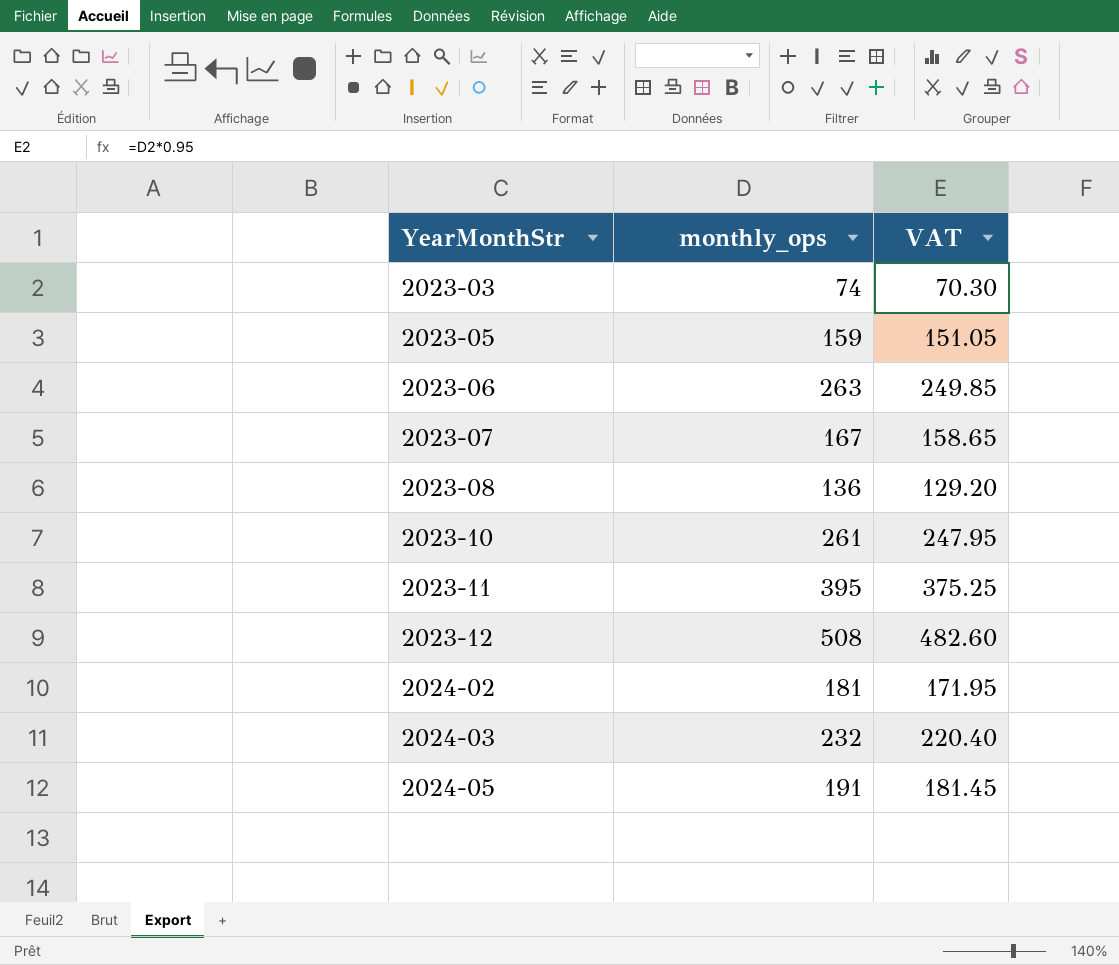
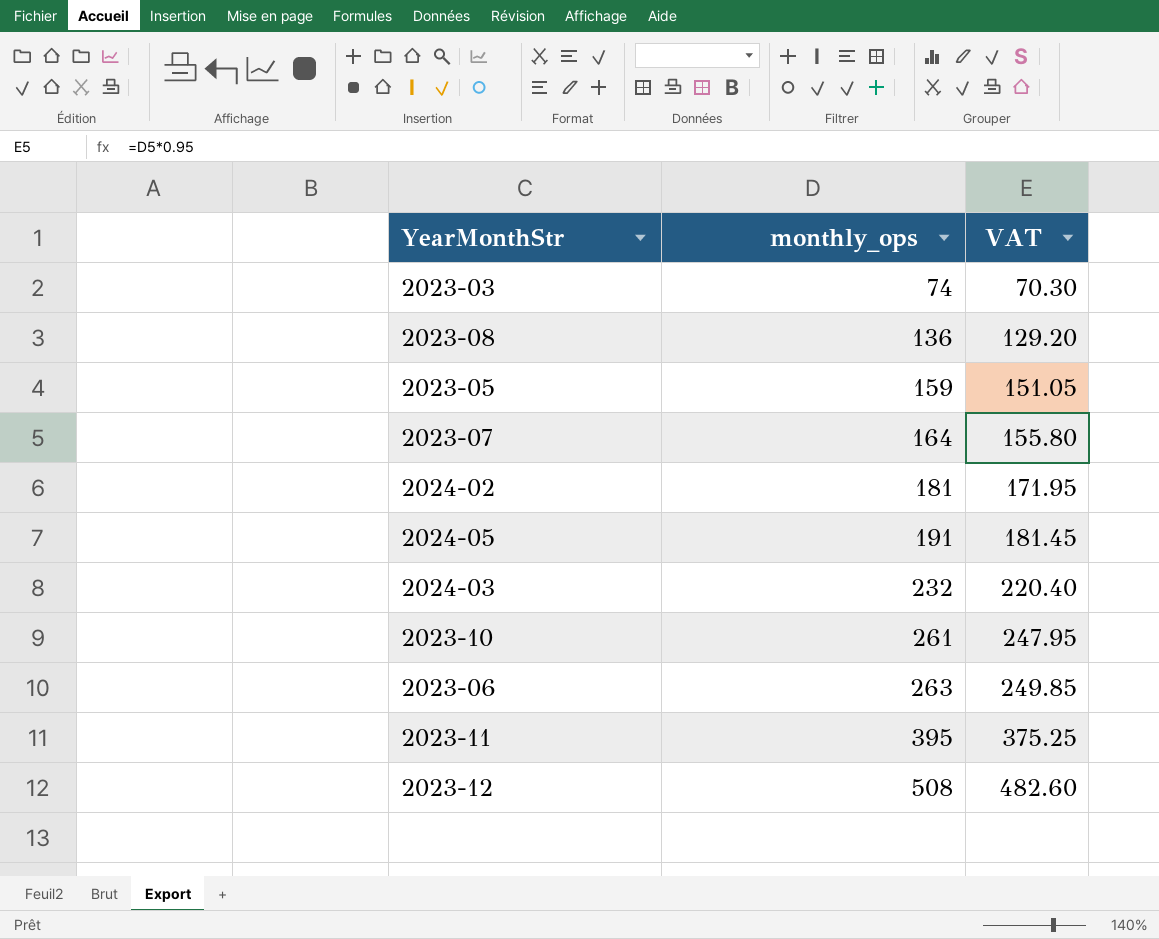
row order: YearMonthStr ascending -> monthly_ops ascending
2023-07 | monthly_ops: 167 -> 164
2023-07 | VAT: 158.65 -> 155.80

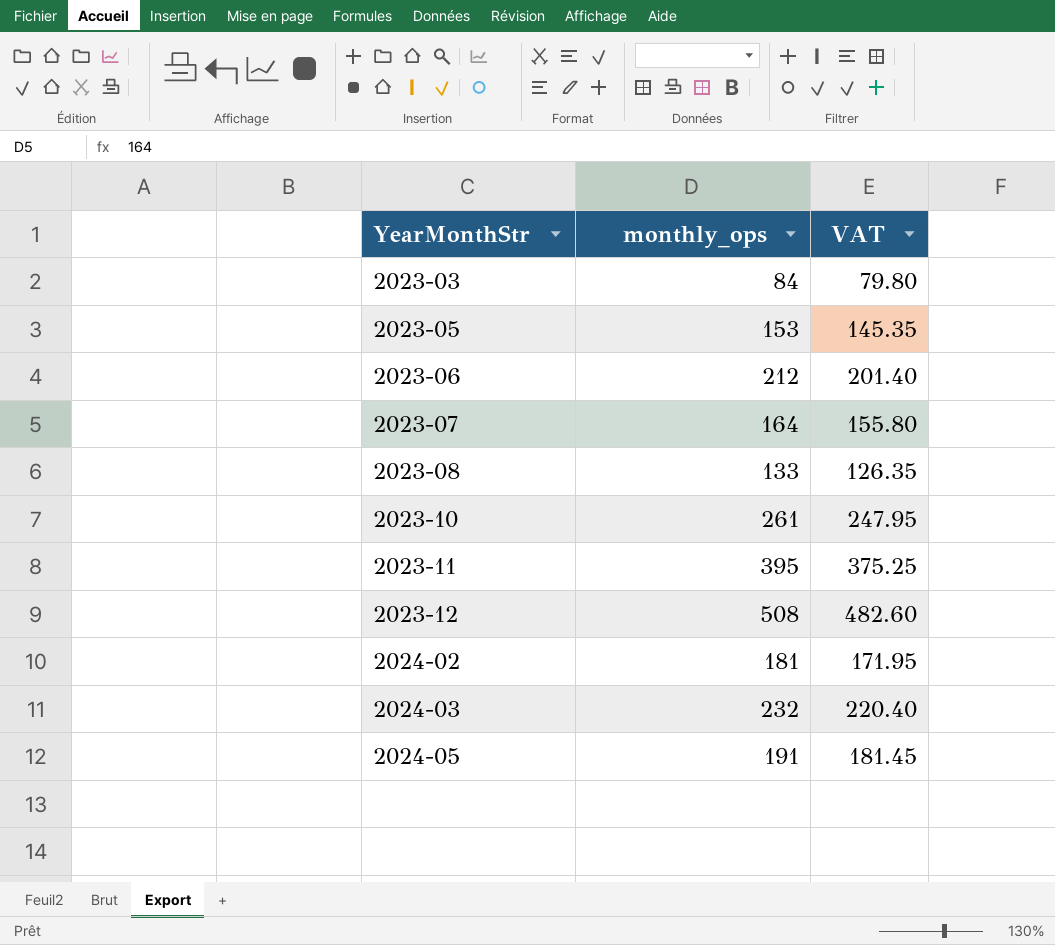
row order: monthly_ops ascending -> YearMonthStr ascending
2023-03 | monthly_ops: 74 -> 84
2023-03 | VAT: 70.30 -> 79.80
2023-05 | monthly_ops: 159 -> 153
2023-05 | VAT: 151.05 -> 145.35
2023-06 | monthly_ops: 263 -> 212
2023-06 | VAT: 249.85 -> 201.40
2023-08 | monthly_ops: 136 -> 133
2023-08 | VAT: 129.20 -> 126.35

